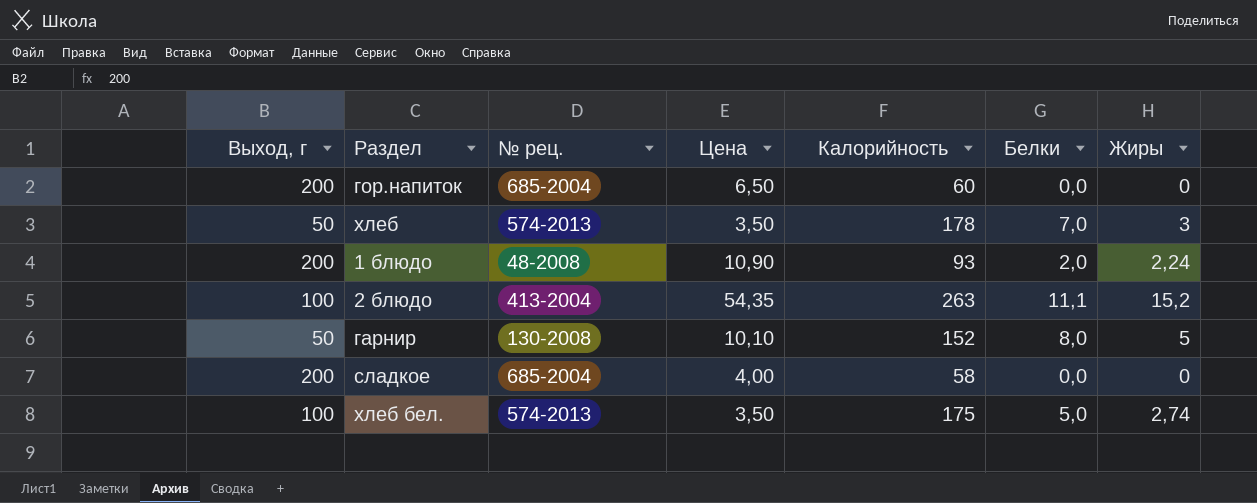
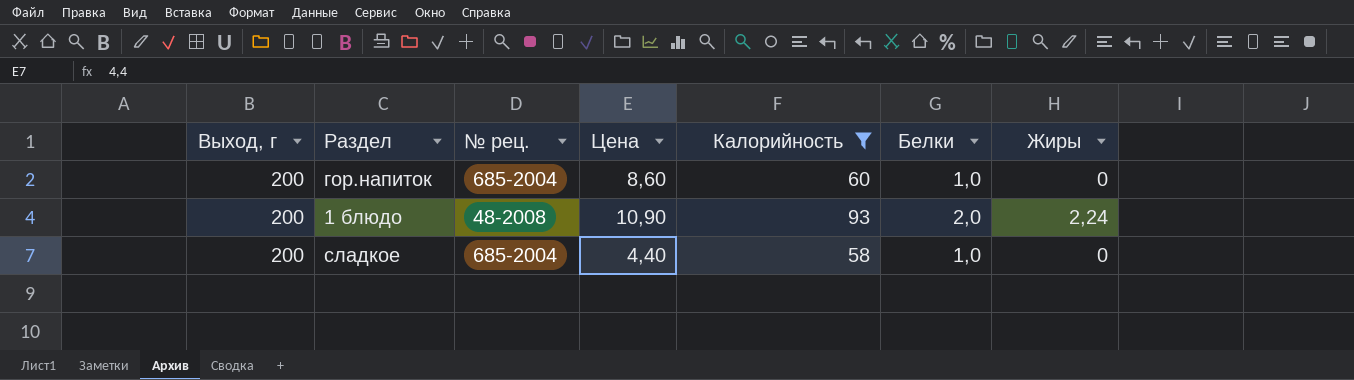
filter: none -> Калорийность <= 93
гор.напиток | Цена: 6,50 -> 8,60
гор.напиток | Белки: 0,0 -> 1,0
сладкое | Цена: 4,00 -> 4,40
сладкое | Белки: 0,0 -> 1,0

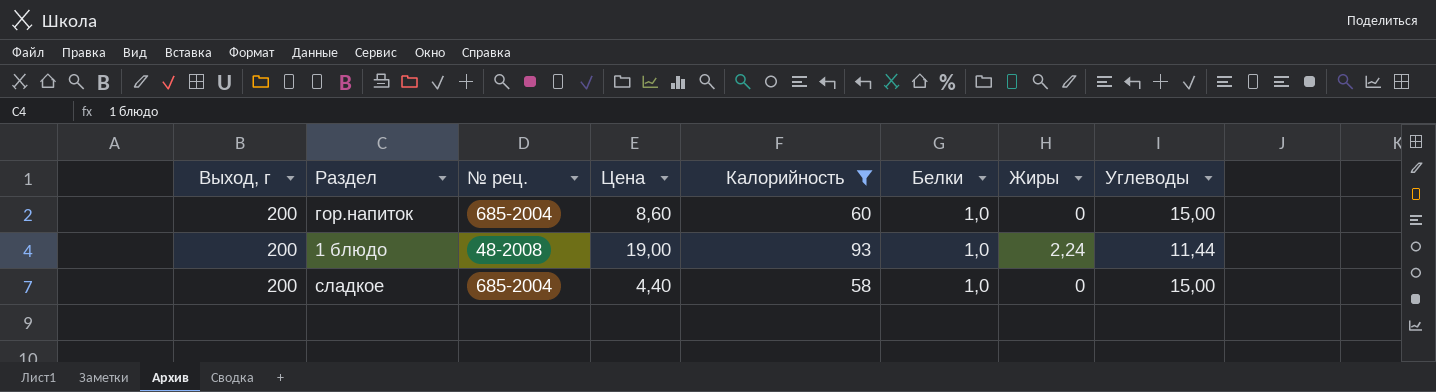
column Углеводы | position: none -> 8
1 блюдо | Цена: 10,90 -> 19,00
1 блюдо | Белки: 2,0 -> 1,0

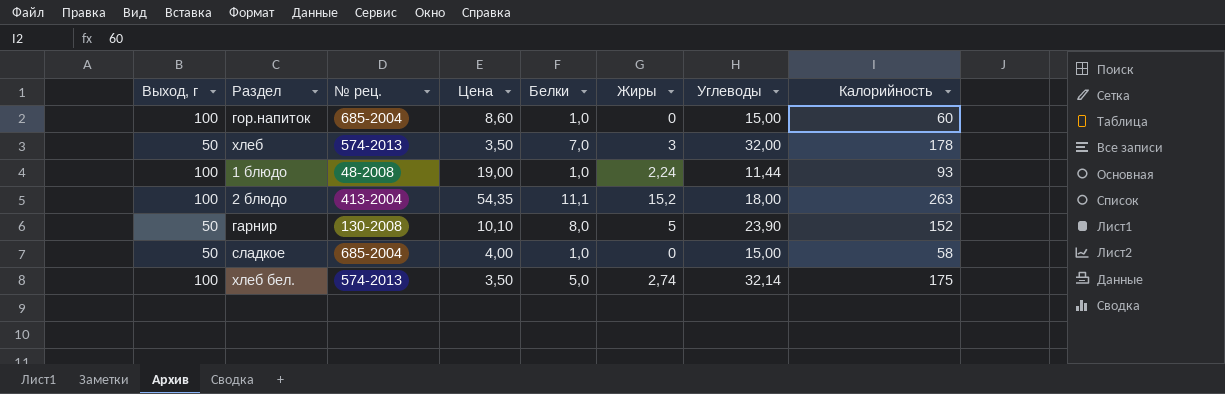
filter: Калорийность <= 93 -> none
column Калорийность | position: 5 -> 8
гор.напиток | Выход, г: 200 -> 100
1 блюдо | Выход, г: 200 -> 100
сладкое | Выход, г: 200 -> 50
сладкое | Цена: 4,40 -> 4,00

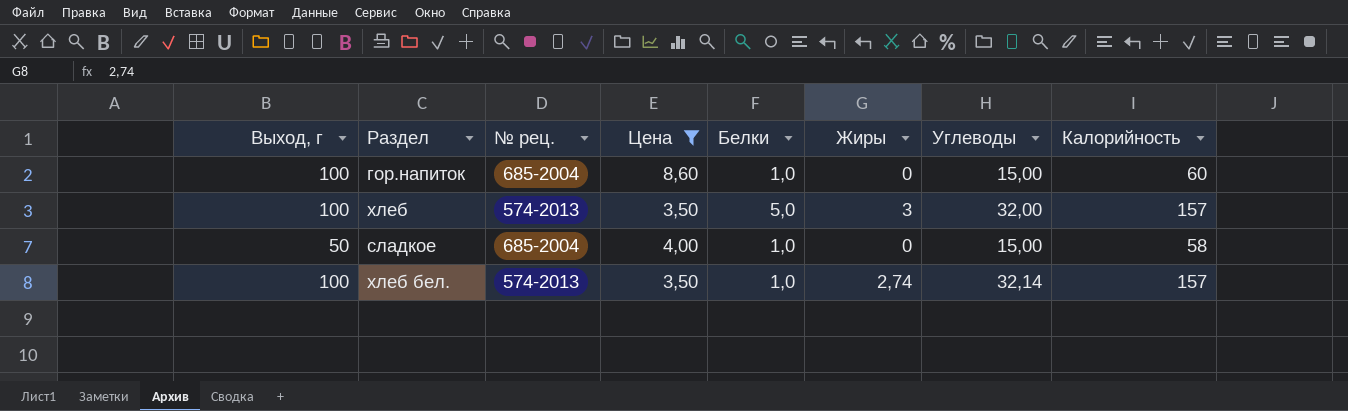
filter: none -> Цена <= 8,60
хлеб | Выход, г: 50 -> 100
хлеб | Белки: 7,0 -> 5,0
хлеб | Калорийность: 178 -> 157
хлеб бел. | Белки: 5,0 -> 1,0
хлеб бел. | Калорийность: 175 -> 157

